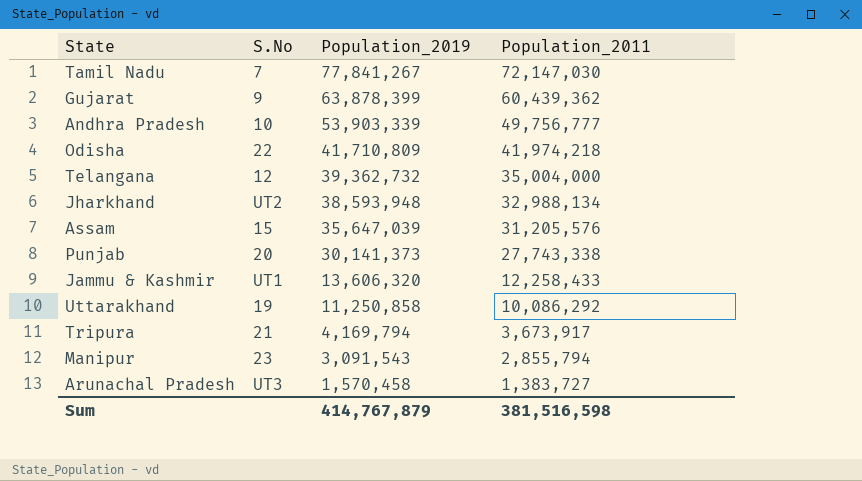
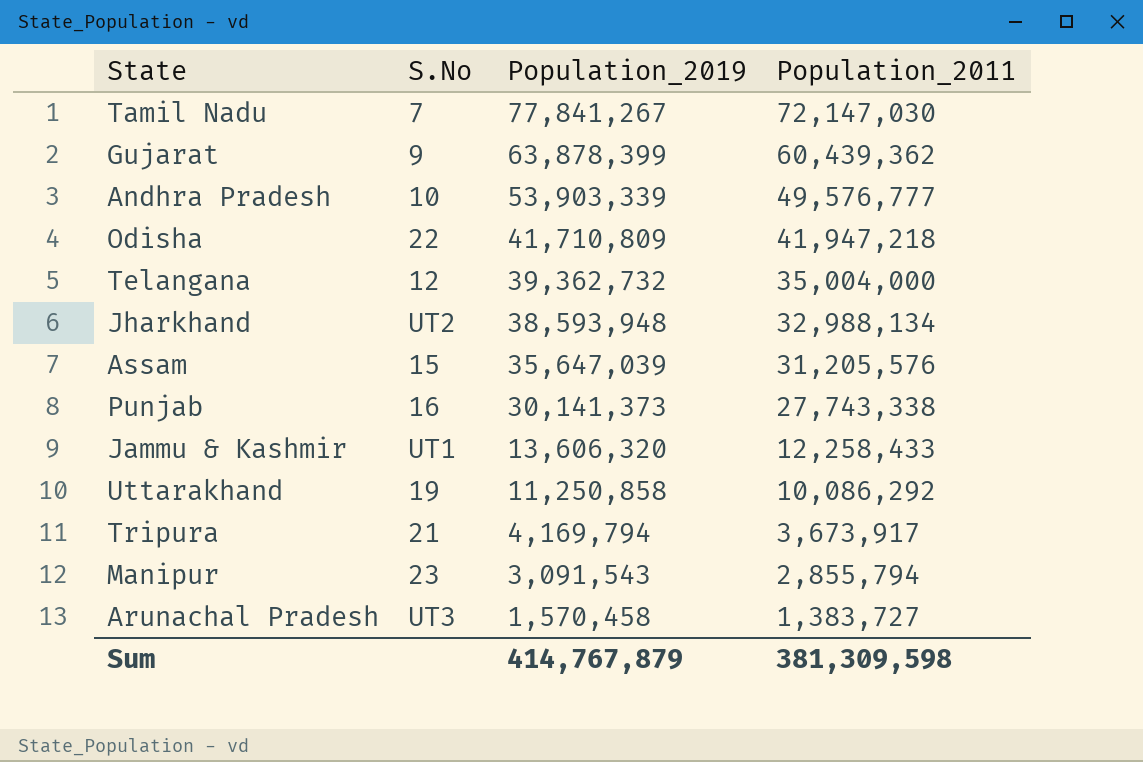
Andhra Pradesh | Population_2011: 49,756,777 -> 49,576,777
Odisha | Population_2011: 41,974,218 -> 41,947,218
Punjab | S.No: 20 -> 16
Sum | Population_2011: 381,516,598 -> 381,309,598

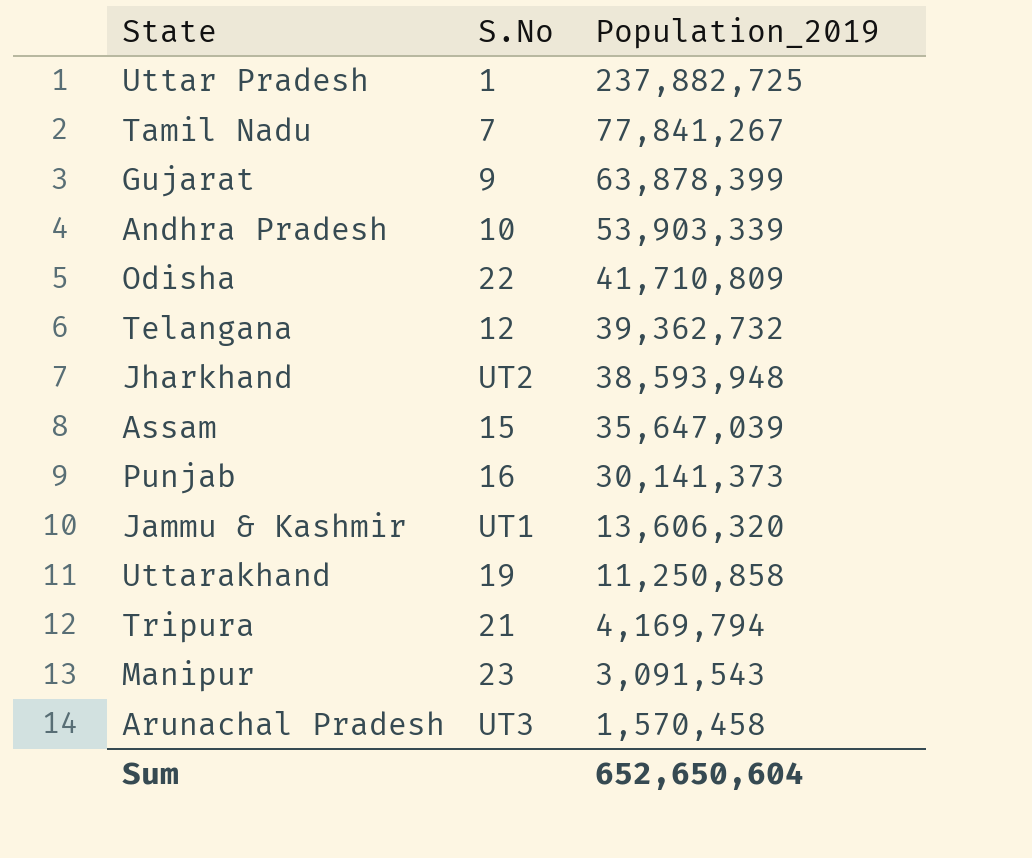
column Population_2011 | position: 4 -> none
row Uttar Pradesh: none -> 1 | 237,882,725
Sum | Population_2019: 414,767,879 -> 652,650,604

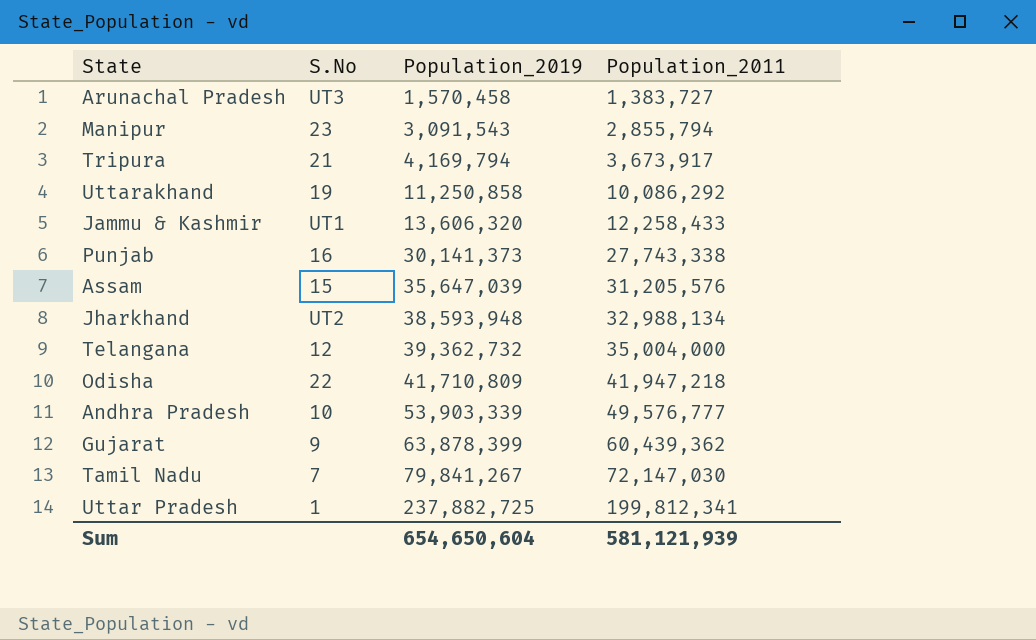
row order: Population_2019 descending -> Population_2019 ascending
column Population_2011 | position: none -> 4
Tamil Nadu | Population_2019: 77,841,267 -> 79,841,267
Sum | Population_2019: 652,650,604 -> 654,650,604

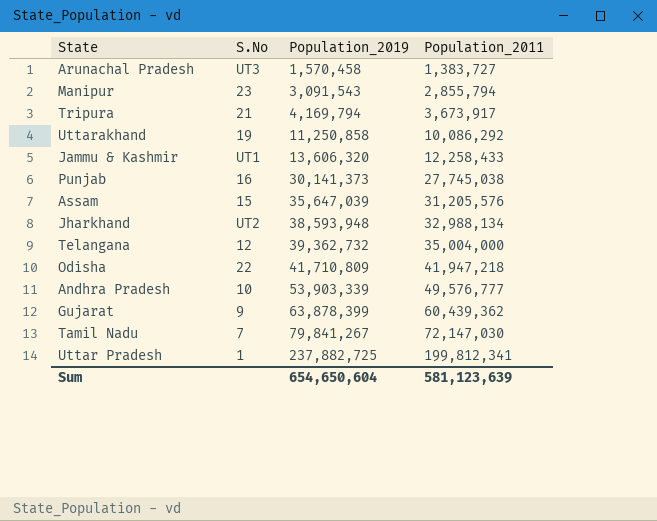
Punjab | Population_2011: 27,743,338 -> 27,745,038
Sum | Population_2011: 581,121,939 -> 581,123,639

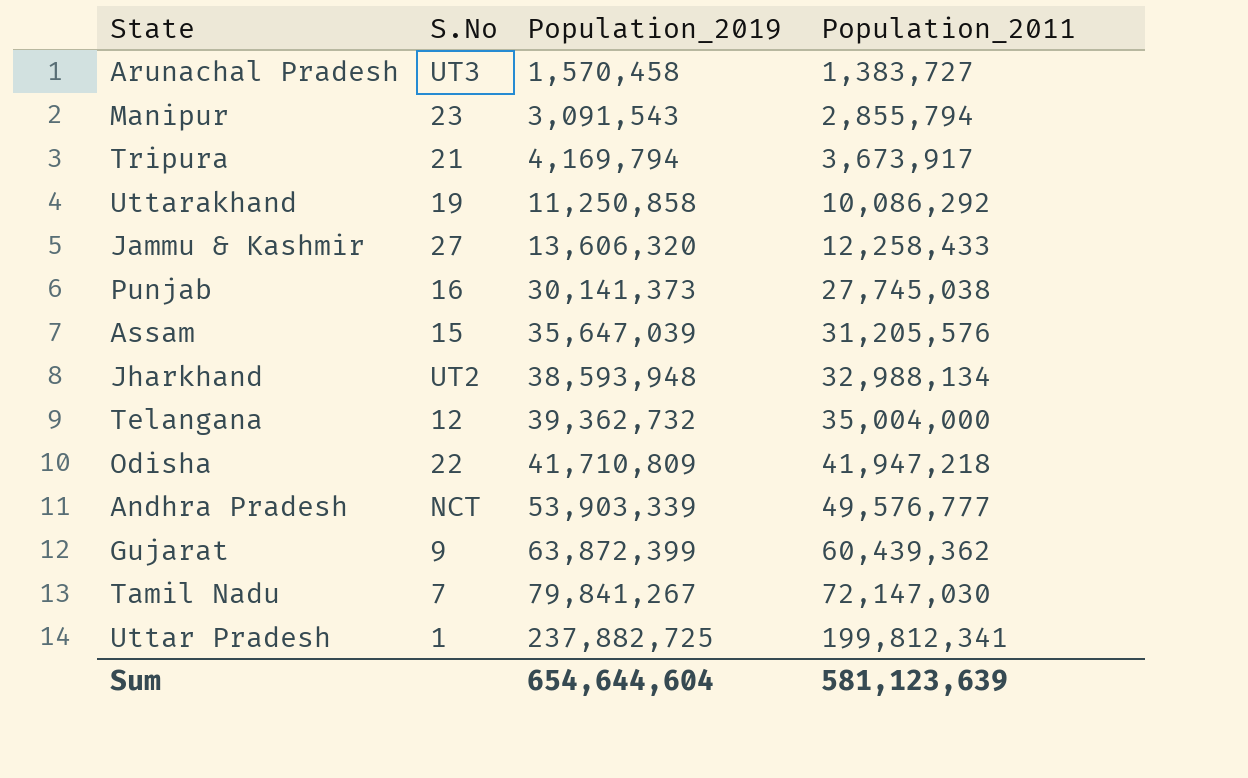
Jammu & Kashmir | S.No: UT1 -> 27
Andhra Pradesh | S.No: 10 -> NCT
Gujarat | Population_2019: 63,878,399 -> 63,872,399
Sum | Population_2019: 654,650,604 -> 654,644,604

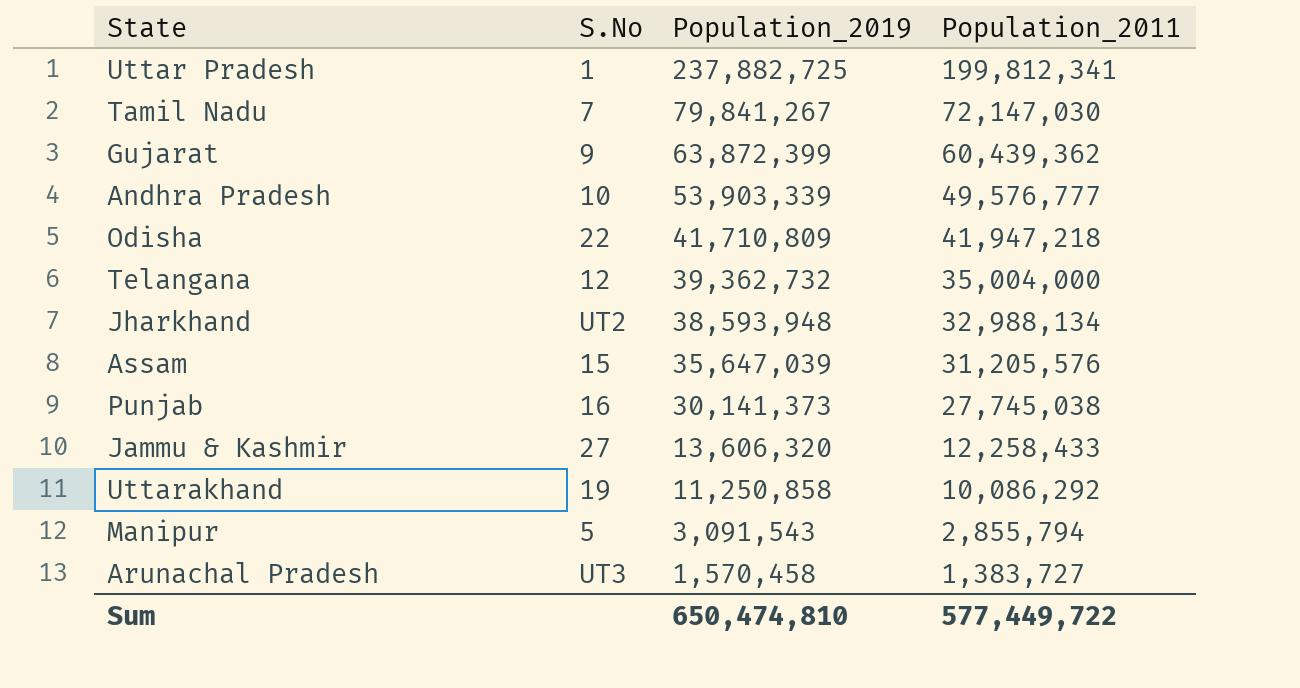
row order: Population_2019 ascending -> Population_2019 descending
row Tripura: 21 | 4,169,794 | 3,673,917 -> none
Andhra Pradesh | S.No: NCT -> 10
Manipur | S.No: 23 -> 5
Sum | Population_2019: 654,644,604 -> 650,474,810
Sum | Population_2011: 581,123,639 -> 577,449,722

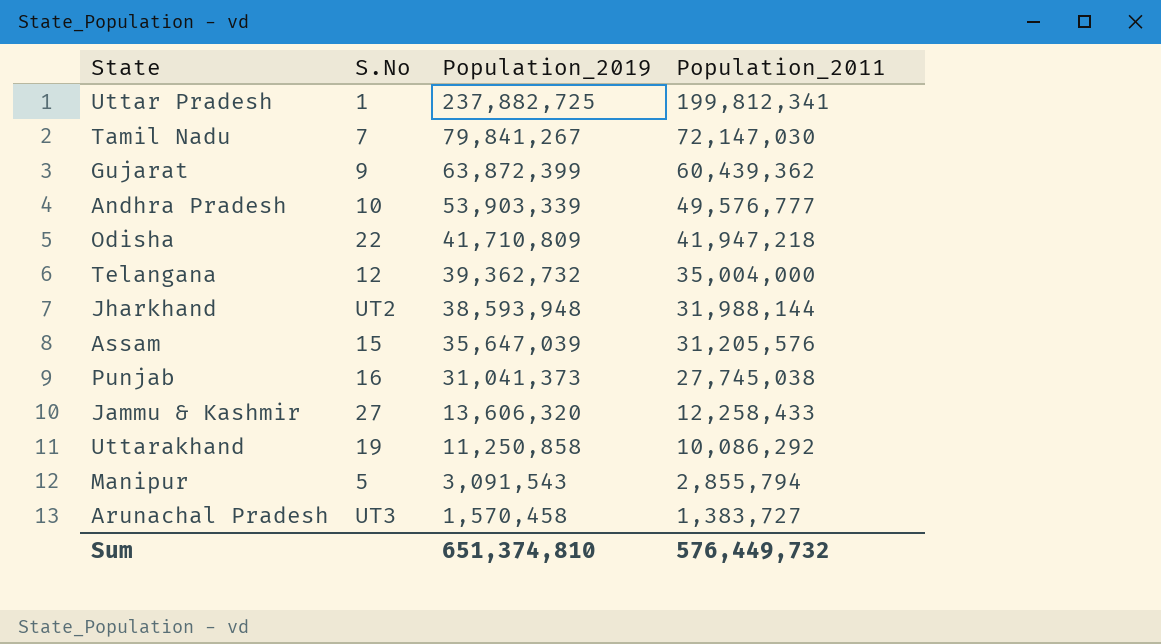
Jharkhand | Population_2011: 32,988,134 -> 31,988,144
Punjab | Population_2019: 30,141,373 -> 31,041,373
Sum | Population_2019: 650,474,810 -> 651,374,810
Sum | Population_2011: 577,449,722 -> 576,449,732

